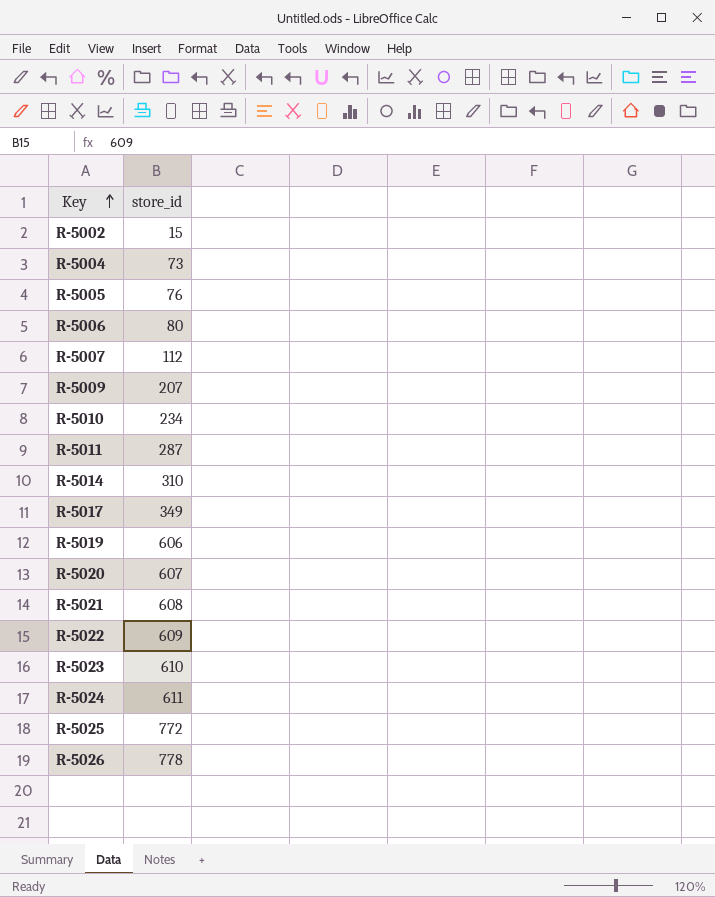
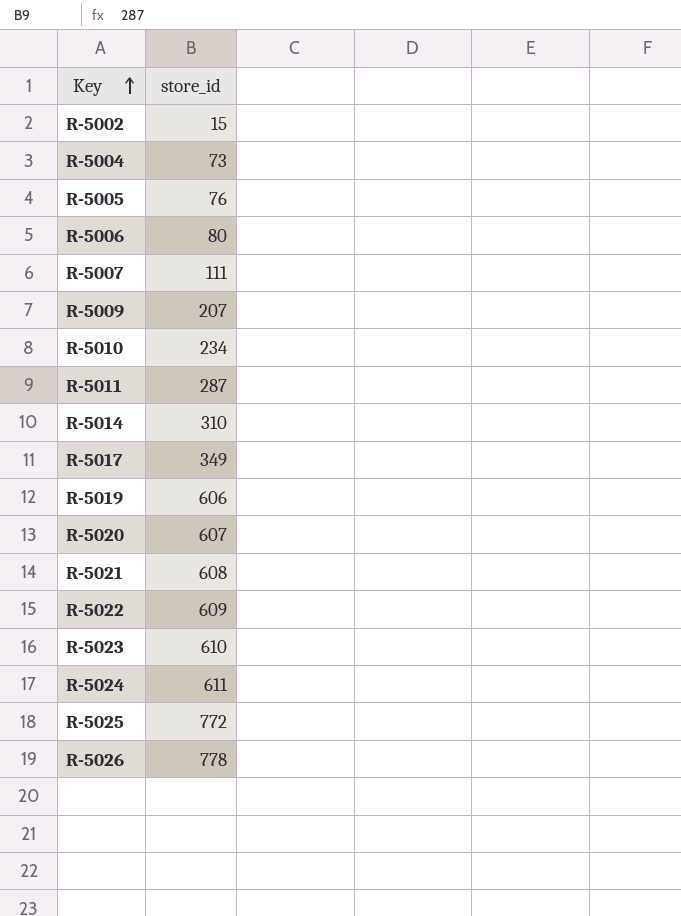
R-5007 | store_id: 112 -> 111

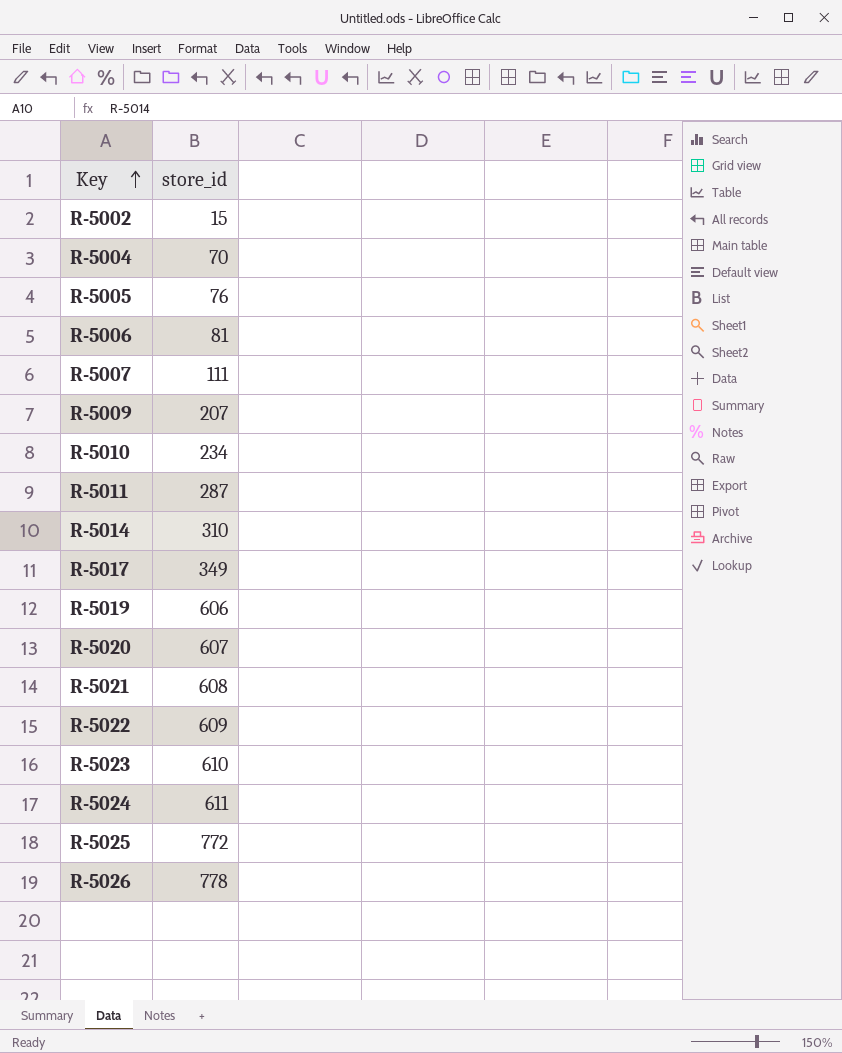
R-5004 | store_id: 73 -> 70
R-5006 | store_id: 80 -> 81

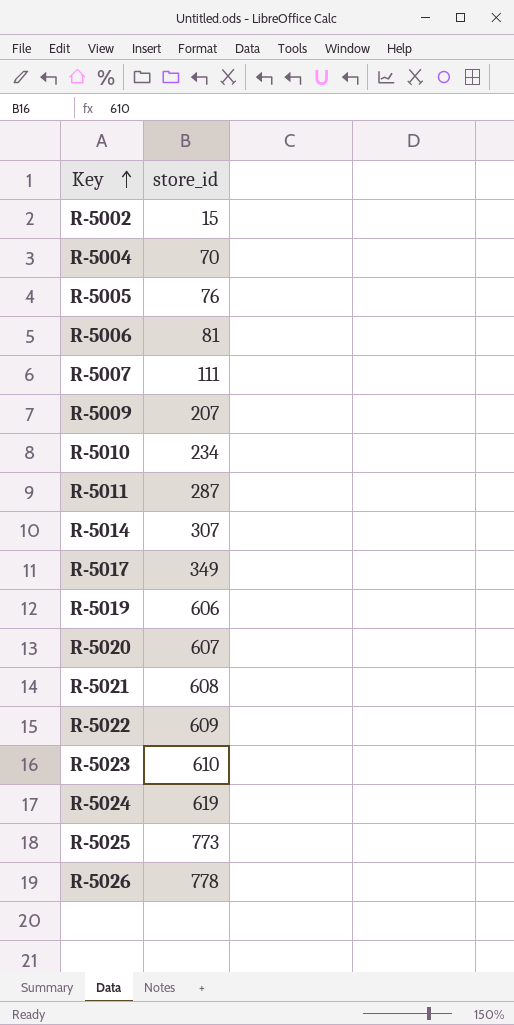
R-5014 | store_id: 310 -> 307
R-5024 | store_id: 611 -> 619
R-5025 | store_id: 772 -> 773

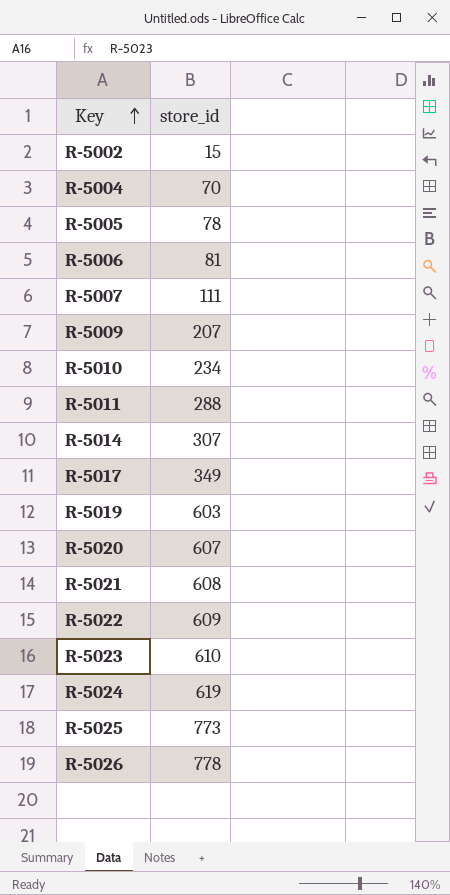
R-5005 | store_id: 76 -> 78
R-5011 | store_id: 287 -> 288
R-5019 | store_id: 606 -> 603

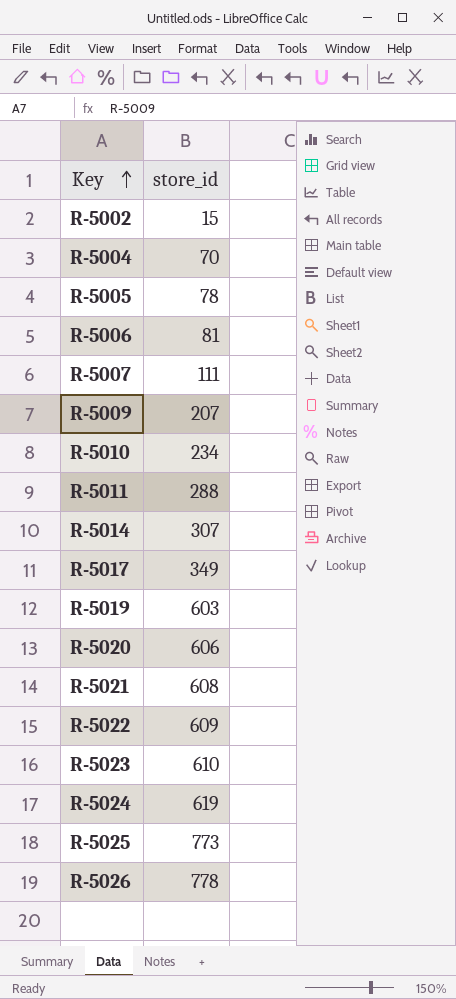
R-5020 | store_id: 607 -> 606

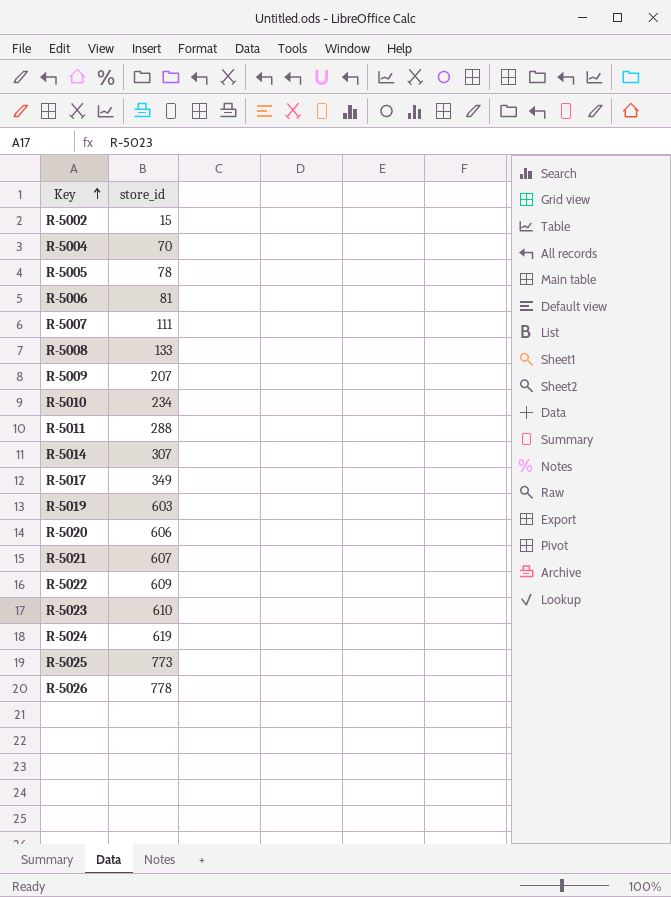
row R-5008: none -> 133
R-5021 | store_id: 608 -> 607

